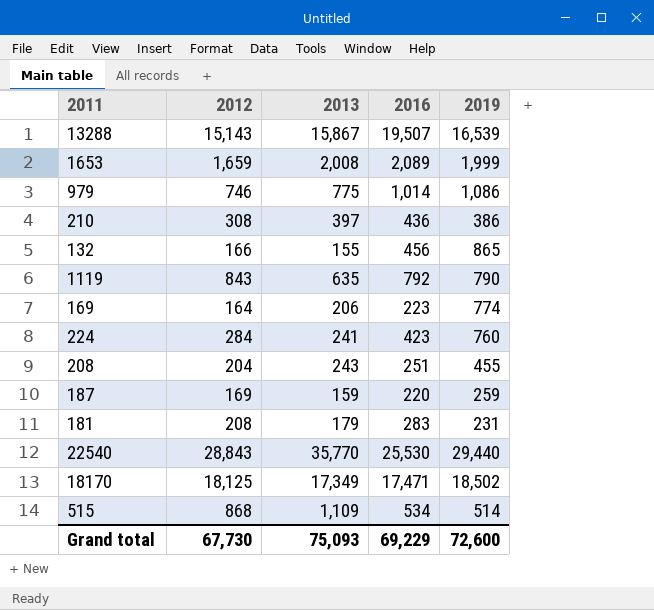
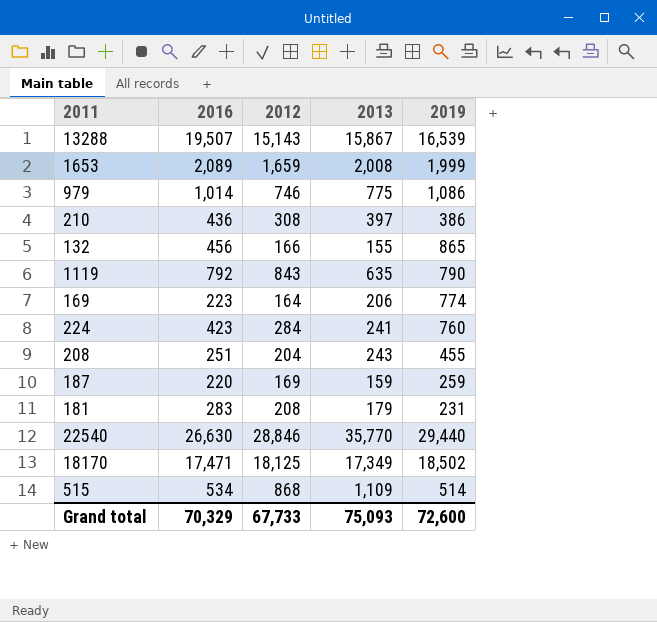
column 2016 | position: 4 -> 2
22540 | 2016: 25,530 -> 26,630
22540 | 2012: 28,843 -> 28,846
Grand total | 2016: 69,229 -> 70,329
Grand total | 2012: 67,730 -> 67,733

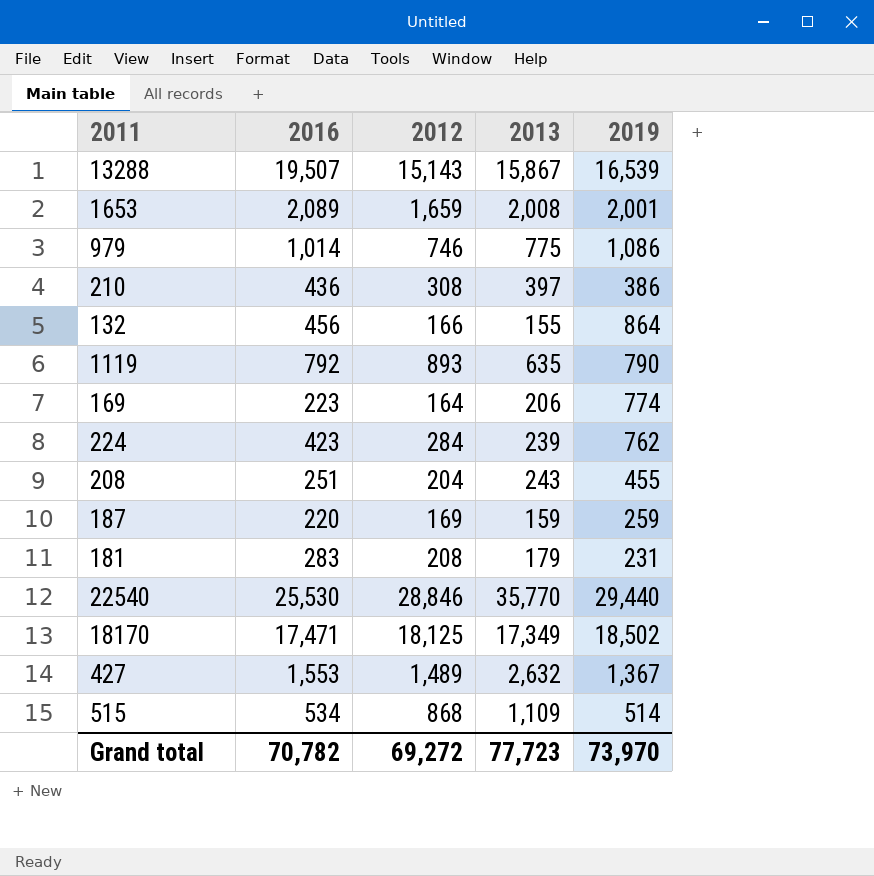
1653 | 2019: 1,999 -> 2,001
132 | 2019: 865 -> 864
1119 | 2012: 843 -> 893
224 | 2013: 241 -> 239
224 | 2019: 760 -> 762
22540 | 2016: 26,630 -> 25,530
row 427: none -> 1,553 | 1,489 | 2,632 | 1,367
Grand total | 2016: 70,329 -> 70,782
Grand total | 2012: 67,733 -> 69,272
Grand total | 2013: 75,093 -> 77,723
Grand total | 2019: 72,600 -> 73,970

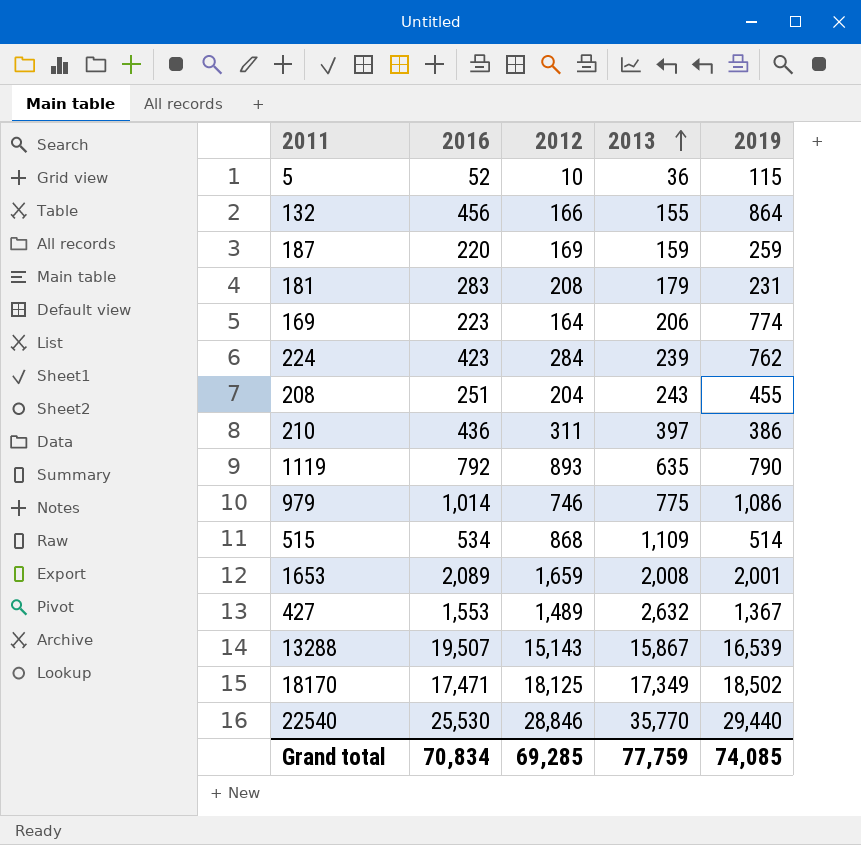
row order: none -> 2013 ascending
row 5: none -> 52 | 10 | 36 | 115
210 | 2012: 308 -> 311
Grand total | 2016: 70,782 -> 70,834
Grand total | 2012: 69,272 -> 69,285
Grand total | 2013: 77,723 -> 77,759
Grand total | 2019: 73,970 -> 74,085

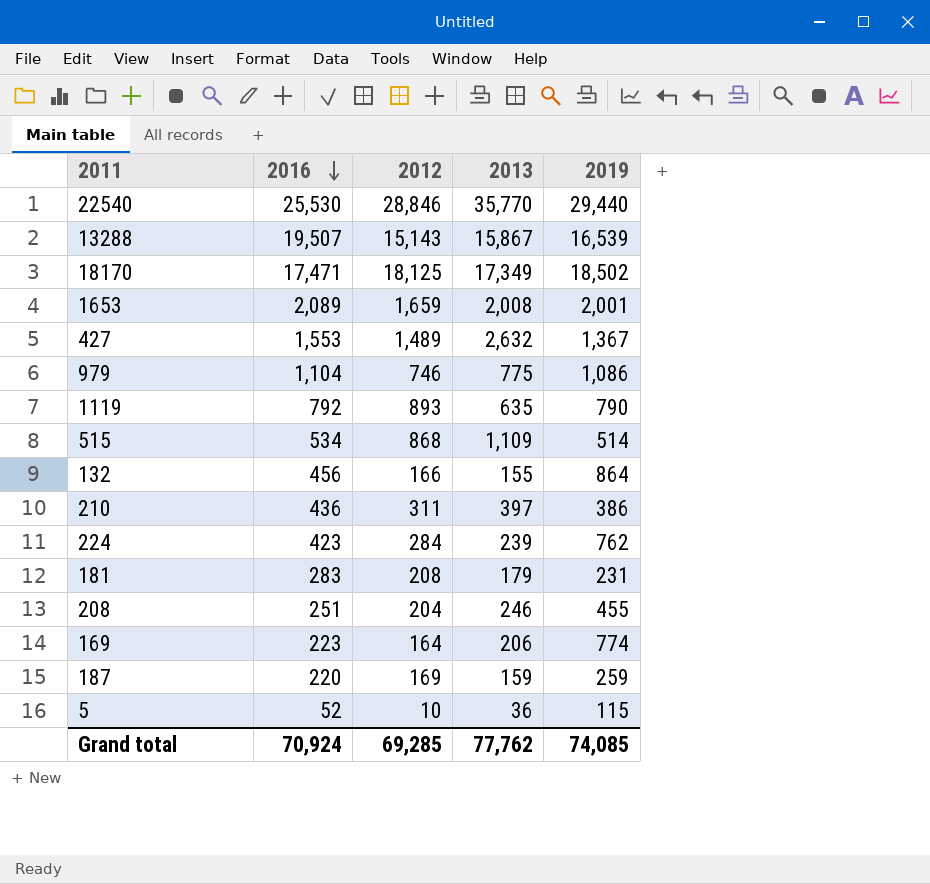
row order: 2013 ascending -> 2016 descending
979 | 2016: 1,014 -> 1,104
208 | 2013: 243 -> 246
Grand total | 2016: 70,834 -> 70,924
Grand total | 2013: 77,759 -> 77,762

